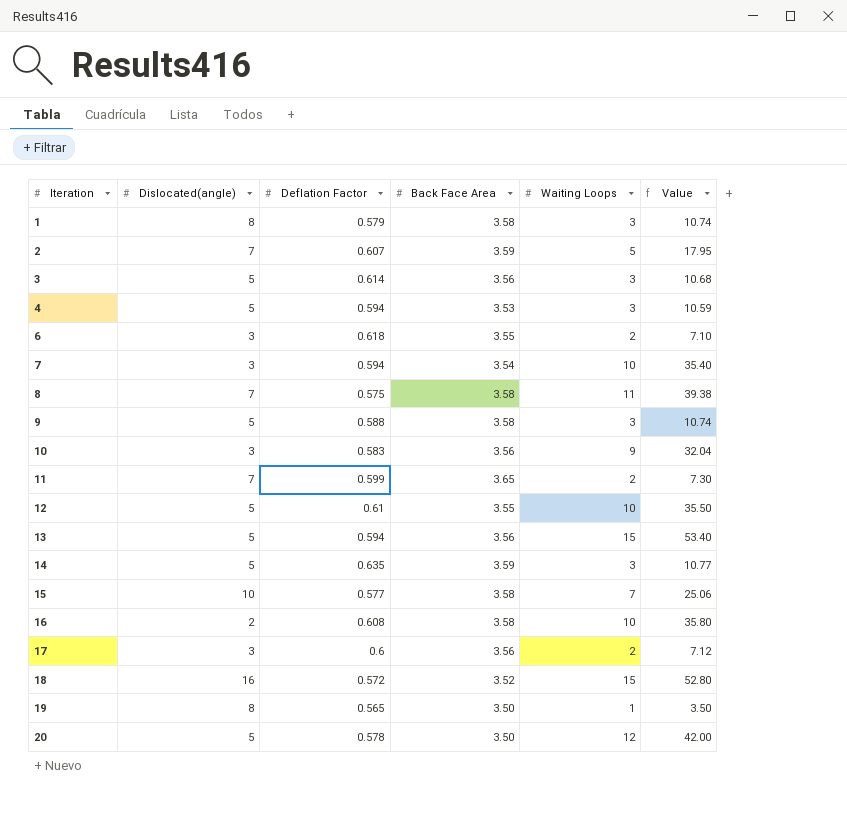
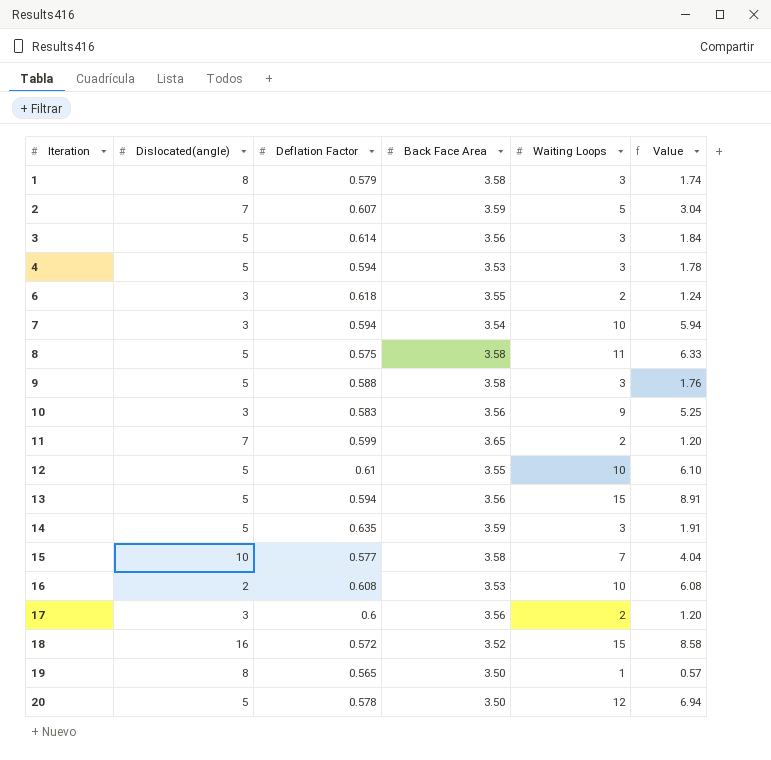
column Value | formula: [Back Face Area] * [Waiting Loops] -> [Deflation Factor] * [Waiting Loops]
8 | Dislocated(angle): 7 -> 5
16 | Back Face Area: 3.58 -> 3.53

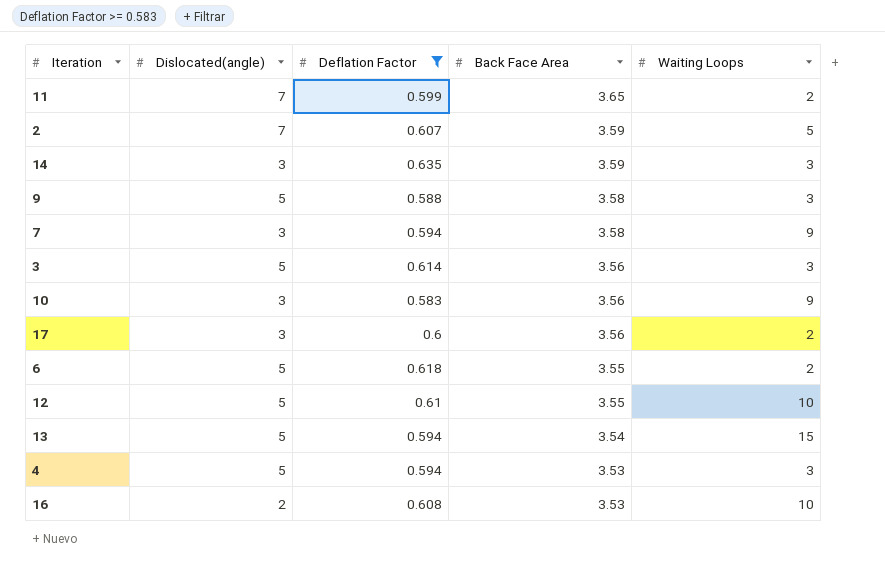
filter: none -> Deflation Factor >= 0.583
row order: Iteration ascending -> Back Face Area descending
column Value | formula: [Deflation Factor] * [Waiting Loops] -> none
14 | Dislocated(angle): 5 -> 3
7 | Back Face Area: 3.54 -> 3.58
7 | Waiting Loops: 10 -> 9
6 | Dislocated(angle): 3 -> 5
13 | Back Face Area: 3.56 -> 3.54

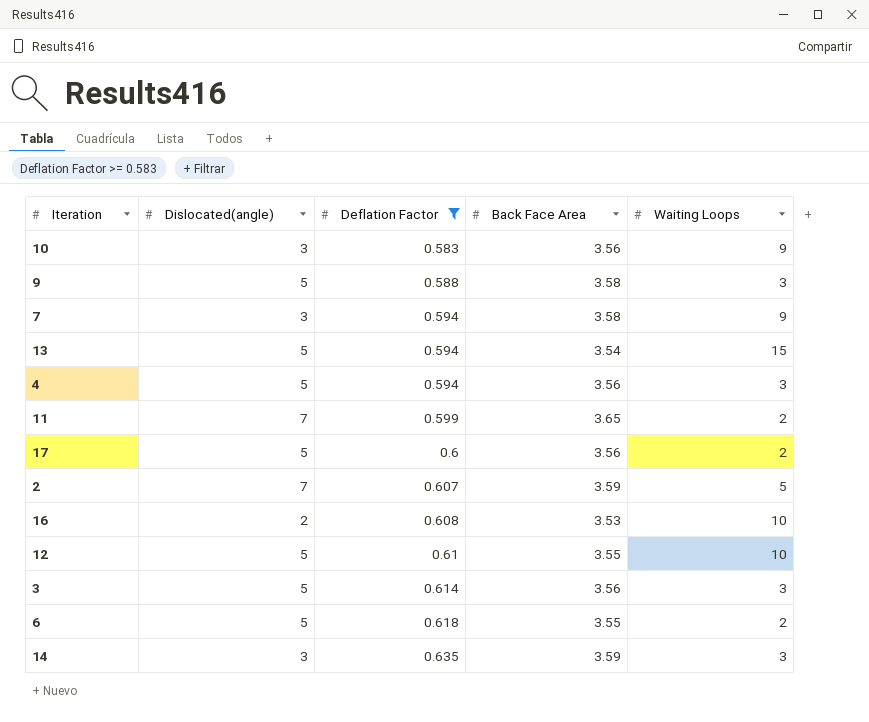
row order: Back Face Area descending -> Deflation Factor ascending
4 | Back Face Area: 3.53 -> 3.56
17 | Dislocated(angle): 3 -> 5

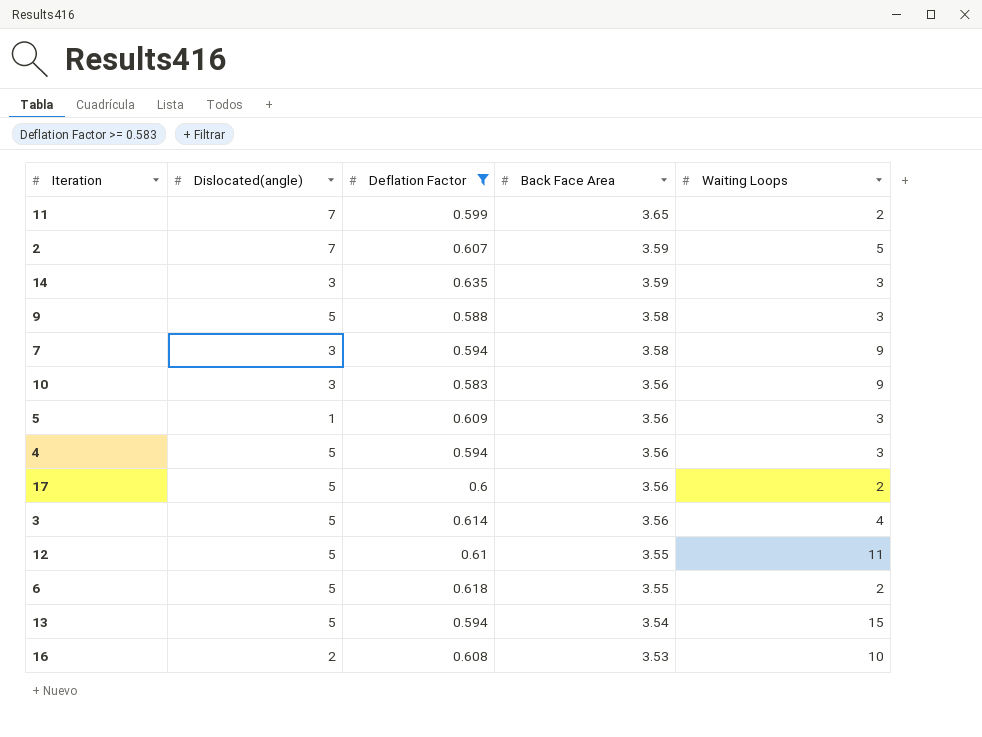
row order: Deflation Factor ascending -> Back Face Area descending
row 5: none -> 1 | 0.609 | 3.56 | 3
3 | Waiting Loops: 3 -> 4
12 | Waiting Loops: 10 -> 11

